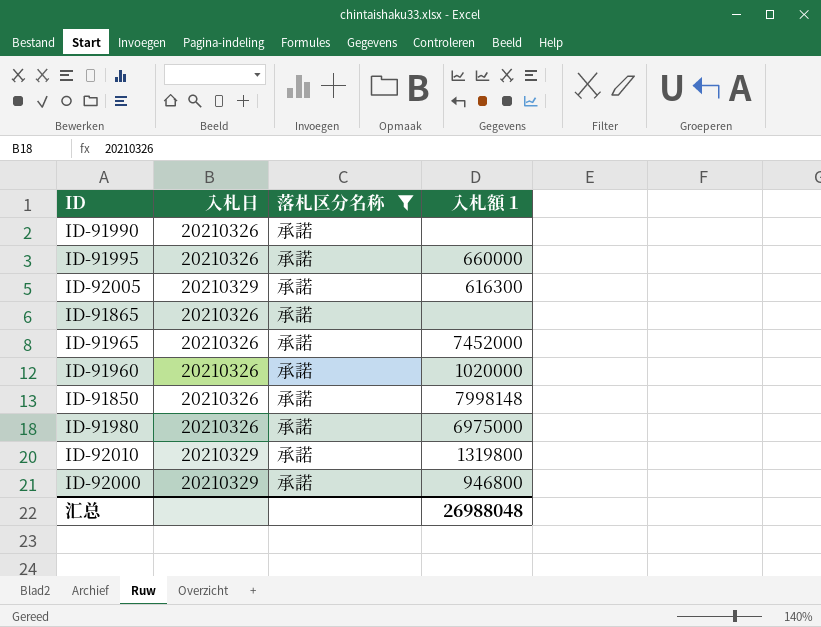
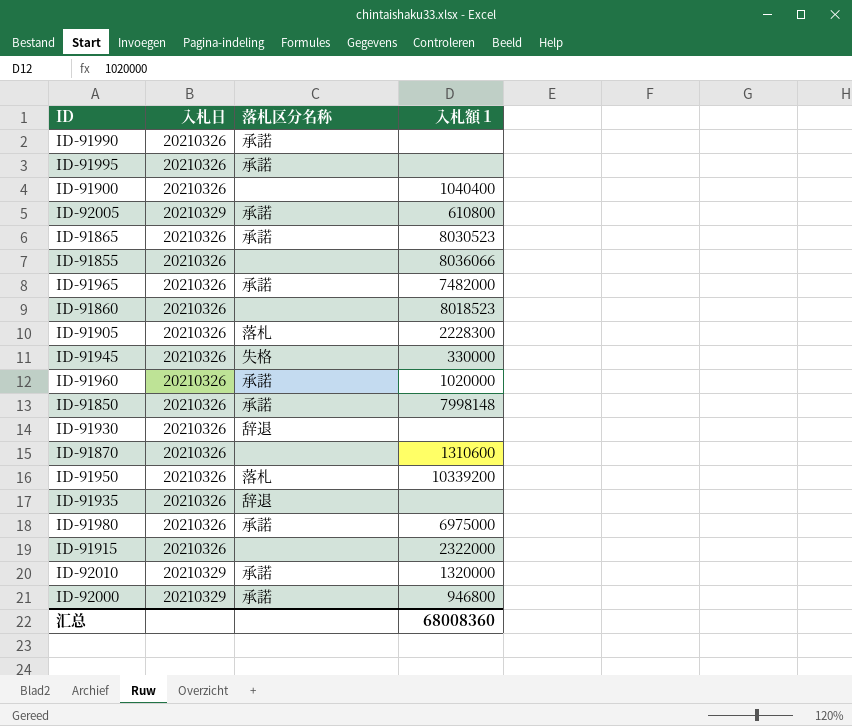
filter: 落札区分名称 = 承諾 -> none
ID-91995 | 入札額１: 660000 -> none
ID-92005 | 入札額１: 616300 -> 610800
ID-91865 | 入札額１: none -> 8030523
ID-91965 | 入札額１: 7452000 -> 7482000
ID-92010 | 入札額１: 1319800 -> 1320000
汇总 | 入札額１: 26988048 -> 68008360

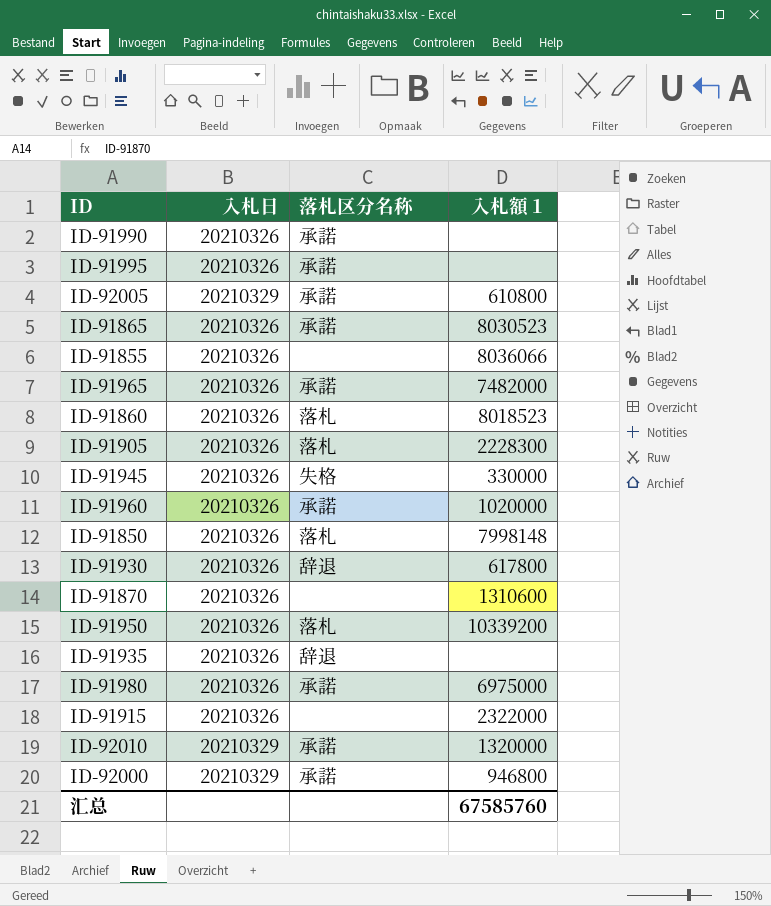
row ID-91900: 20210326 | none | 1040400 -> none
ID-91860 | 落札区分名称: none -> 落札
ID-91850 | 落札区分名称: 承諾 -> 落札
ID-91930 | 入札額１: none -> 617800
汇总 | 入札額１: 68008360 -> 67585760

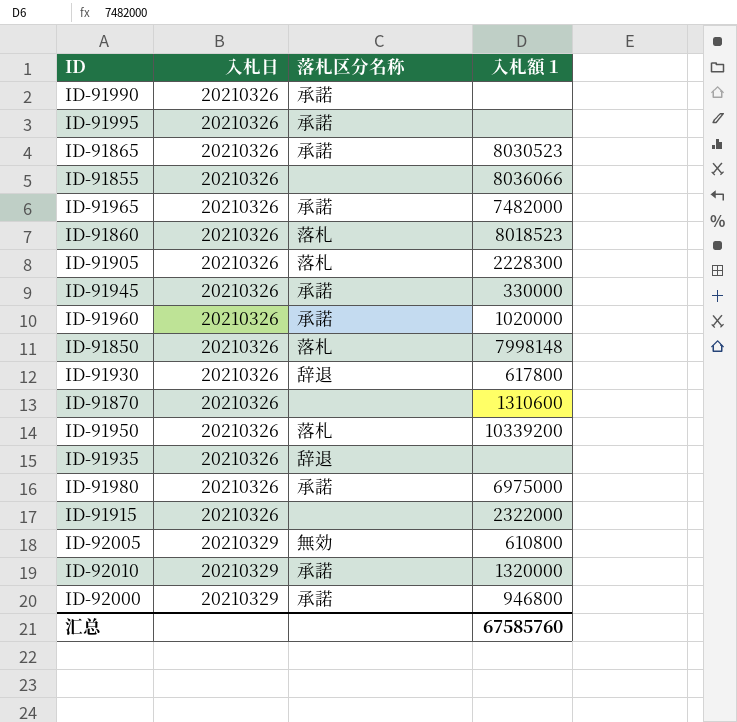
row order: none -> 入札日 ascending
ID-91945 | 落札区分名称: 失格 -> 承諾
ID-92005 | 落札区分名称: 承諾 -> 無効

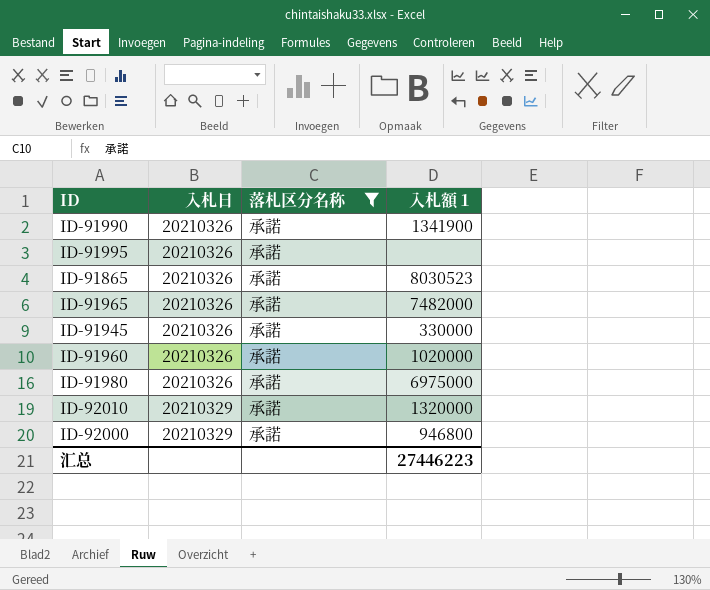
filter: none -> 落札区分名称 = 承諾
ID-91990 | 入札額１: none -> 1341900
汇总 | 入札額１: 67585760 -> 27446223

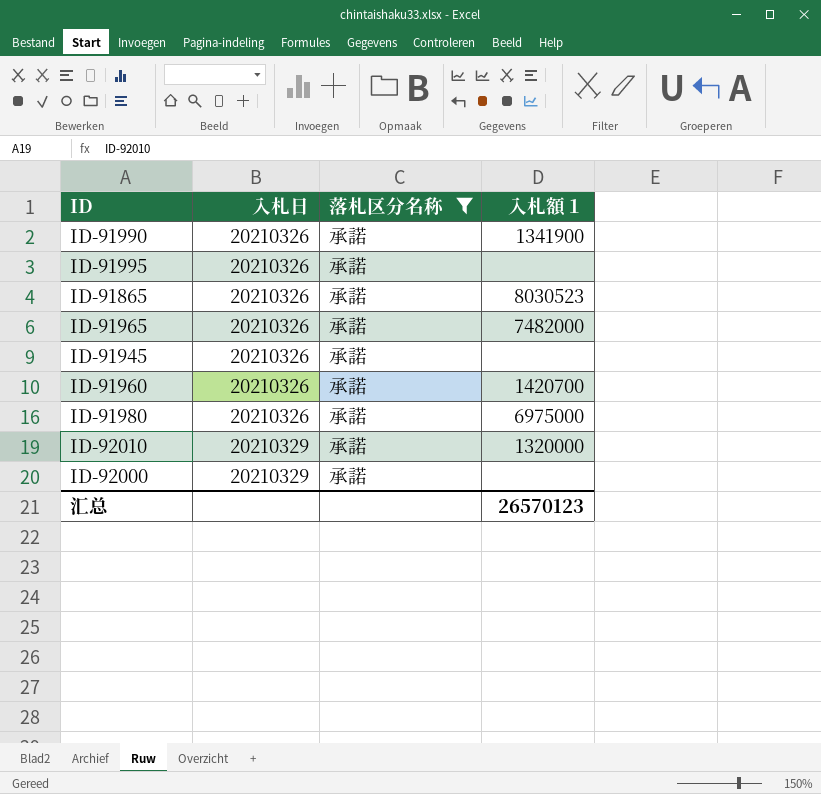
ID-91945 | 入札額１: 330000 -> none
ID-91960 | 入札額１: 1020000 -> 1420700
ID-92000 | 入札額１: 946800 -> none
汇总 | 入札額１: 27446223 -> 26570123

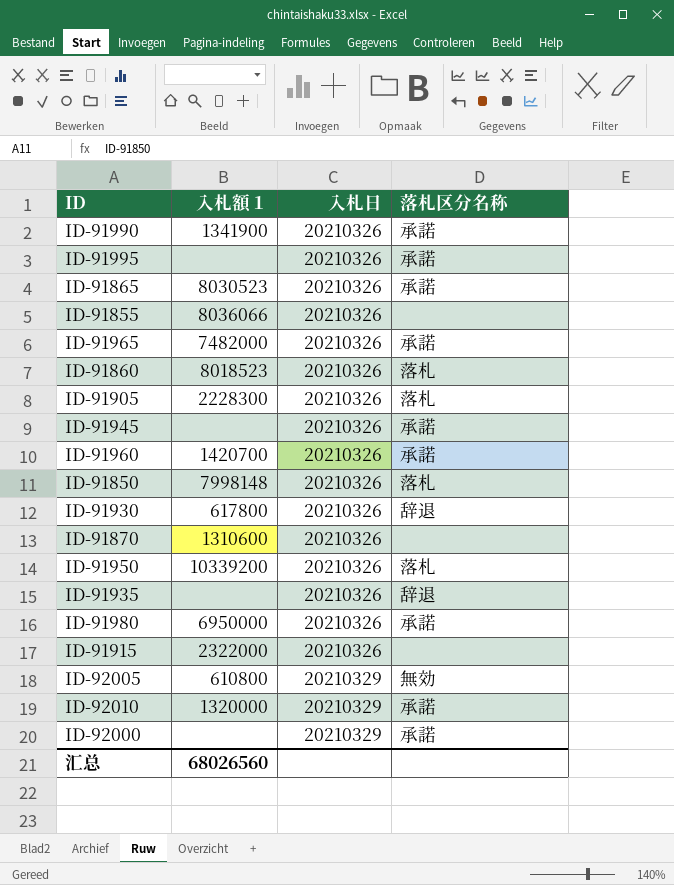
filter: 落札区分名称 = 承諾 -> none
column 入札額１ | position: 4 -> 2
ID-91980 | 入札額１: 6975000 -> 6950000
汇总 | 入札額１: 26570123 -> 68026560

